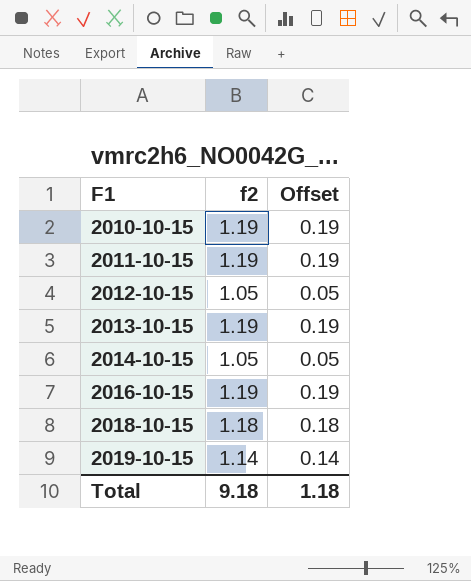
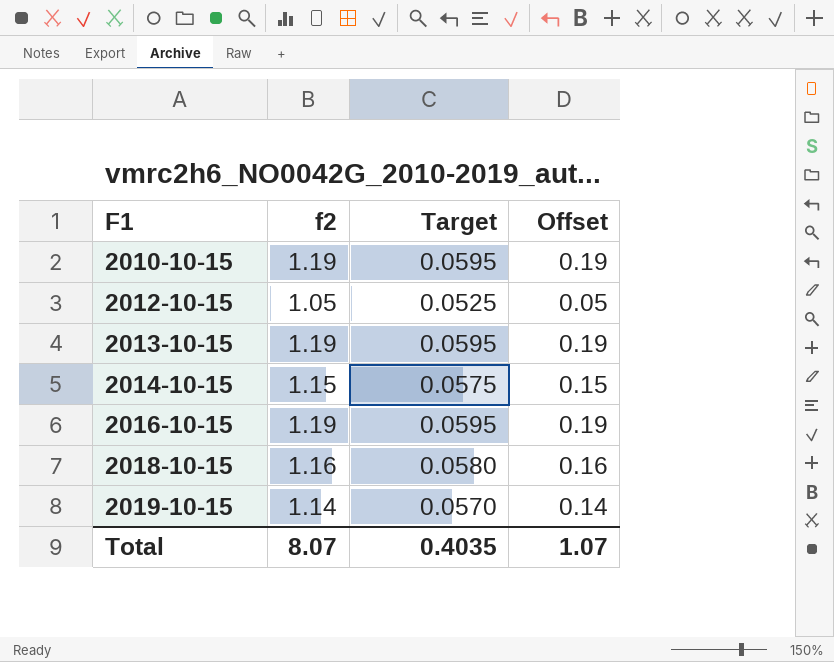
column Target | formula: none -> [f2] * 0.05
row 2011-10-15: 1.19 | 0.19 -> none
2014-10-15 | f2: 1.05 -> 1.15
2014-10-15 | Offset: 0.05 -> 0.15
2018-10-15 | f2: 1.18 -> 1.16
2018-10-15 | Offset: 0.18 -> 0.16
Total | f2: 9.18 -> 8.07
Total | Offset: 1.18 -> 1.07

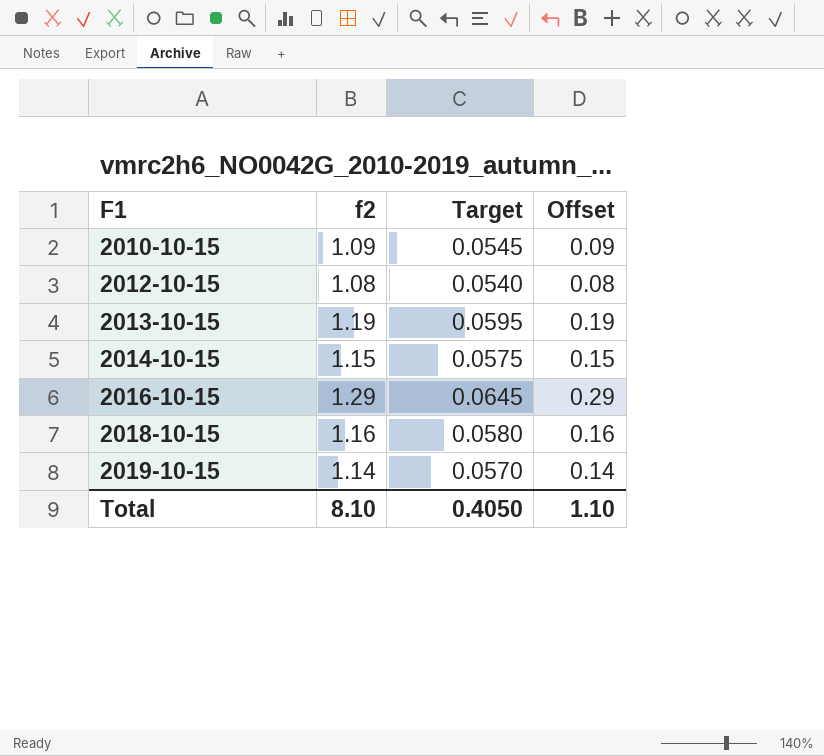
2010-10-15 | f2: 1.19 -> 1.09
2010-10-15 | Target: 0.0595 -> 0.0545
2010-10-15 | Offset: 0.19 -> 0.09
2012-10-15 | f2: 1.05 -> 1.08
2012-10-15 | Target: 0.0525 -> 0.0540
2012-10-15 | Offset: 0.05 -> 0.08
2016-10-15 | f2: 1.19 -> 1.29
2016-10-15 | Target: 0.0595 -> 0.0645
2016-10-15 | Offset: 0.19 -> 0.29
Total | f2: 8.07 -> 8.10
Total | Target: 0.4035 -> 0.4050
Total | Offset: 1.07 -> 1.10

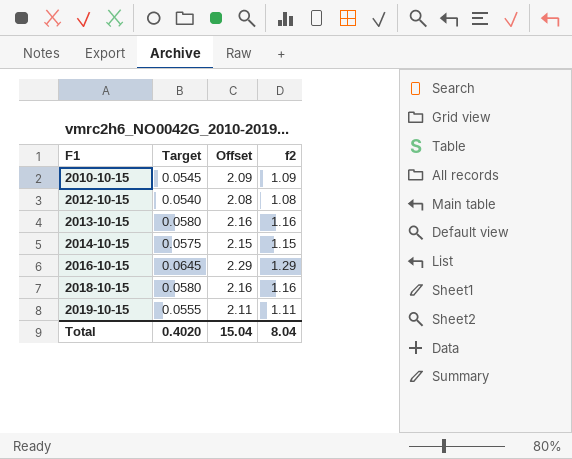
column Offset | formula: [f2] - 1 -> [f2] + 1
column f2 | position: 2 -> 4
2013-10-15 | Target: 0.0595 -> 0.0580
2013-10-15 | f2: 1.19 -> 1.16
2019-10-15 | Target: 0.0570 -> 0.0555
2019-10-15 | f2: 1.14 -> 1.11
Total | Target: 0.4050 -> 0.4020
Total | Offset: 1.10 -> 15.04
Total | f2: 8.10 -> 8.04

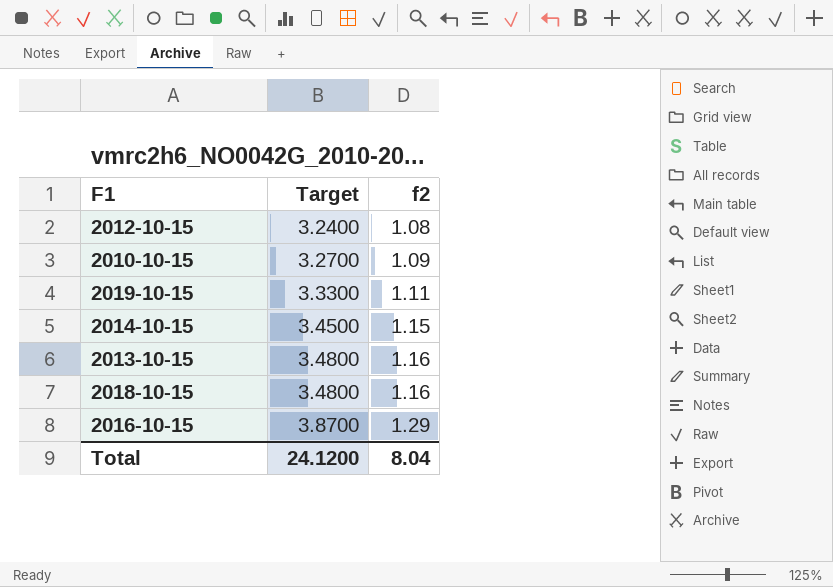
row order: F1 ascending -> Target ascending
column Offset | formula: [f2] + 1 -> none
column Target | formula: [f2] * 0.05 -> [f2] * 3
Total | Target: 0.4020 -> 24.1200

